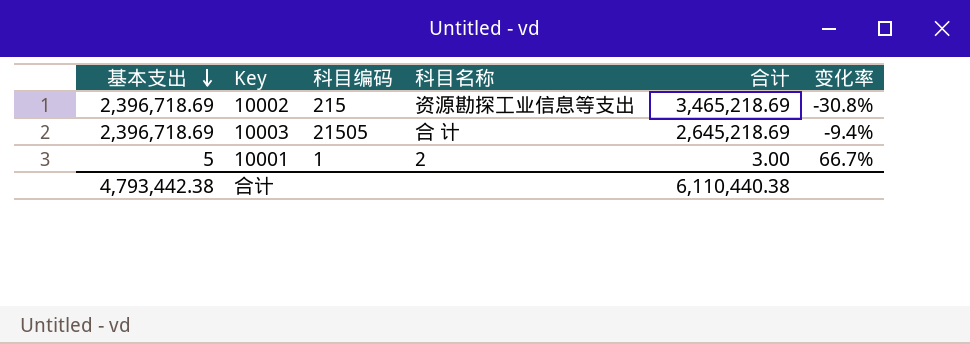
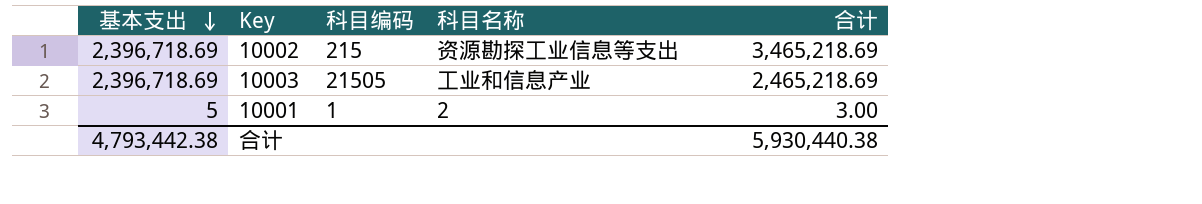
column 变化率 | formula: ([基本支出] - [合计]) / [合计] -> none
10003 | 科目名称: 合 计 -> 工业和信息产业
10003 | 合计: 2,645,218.69 -> 2,465,218.69
合计 | 合计: 6,110,440.38 -> 5,930,440.38

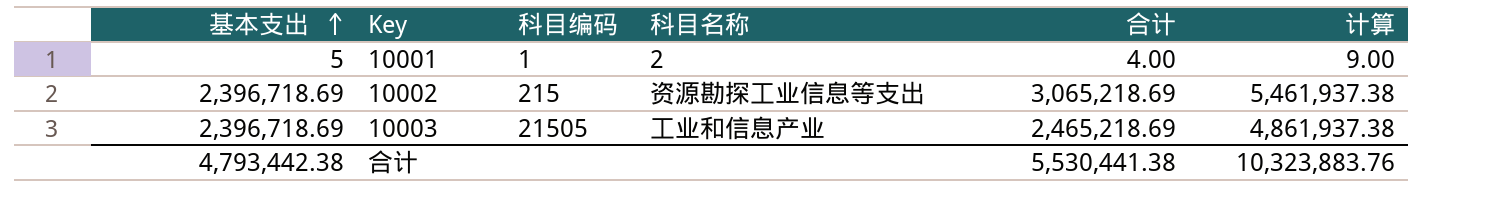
row order: 基本支出 descending -> 基本支出 ascending
column 计算 | formula: none -> [基本支出] + [合计]
10001 | 合计: 3.00 -> 4.00
10002 | 合计: 3,465,218.69 -> 3,065,218.69
合计 | 合计: 5,930,440.38 -> 5,530,441.38

